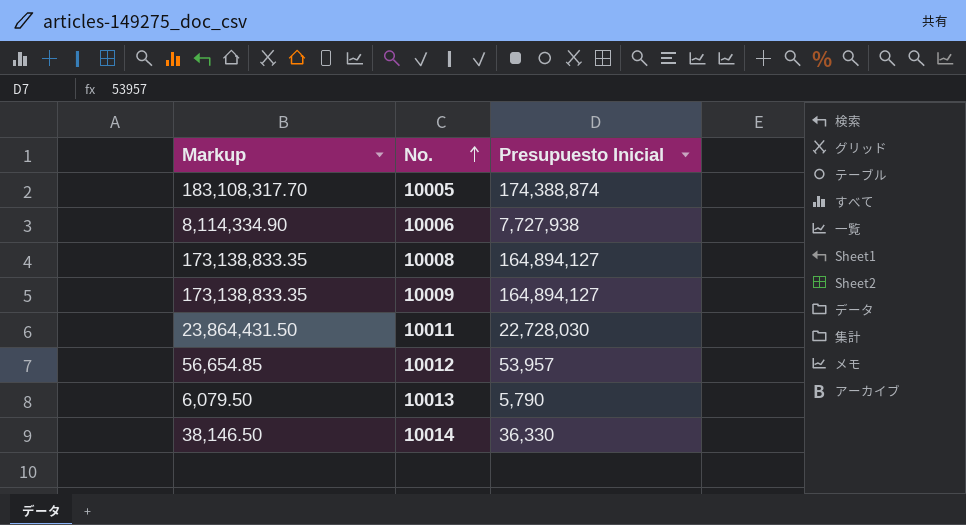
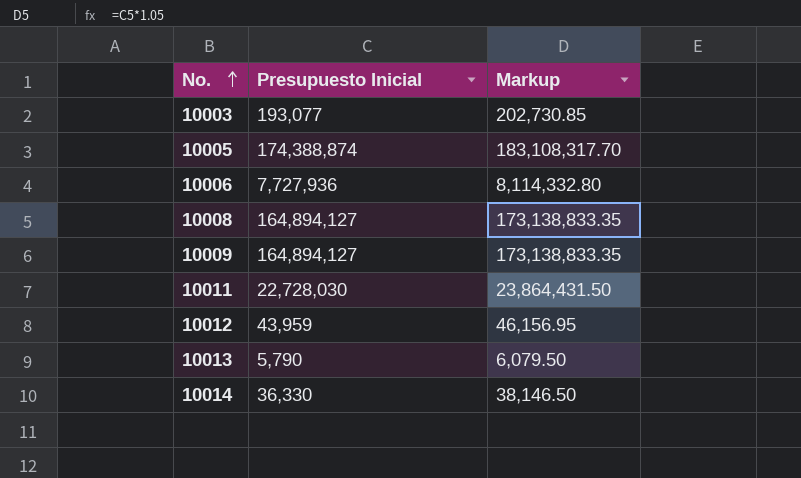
column Markup | position: 1 -> 3
row 10003: none -> 193,077 | 202,730.85
10006 | Presupuesto Inicial: 7,727,938 -> 7,727,936
10006 | Markup: 8,114,334.90 -> 8,114,332.80
10012 | Presupuesto Inicial: 53,957 -> 43,959
10012 | Markup: 56,654.85 -> 46,156.95

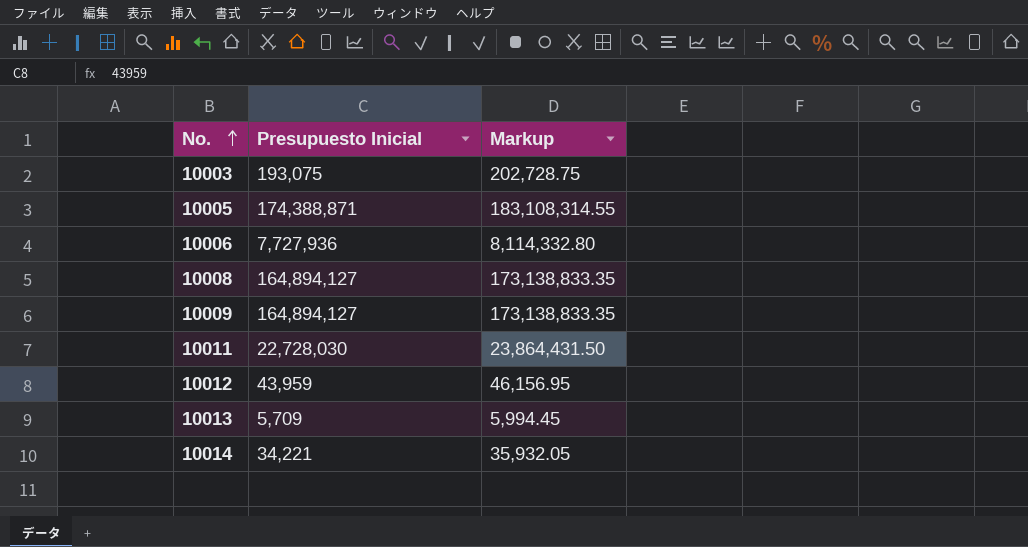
10003 | Presupuesto Inicial: 193,077 -> 193,075
10003 | Markup: 202,730.85 -> 202,728.75
10005 | Presupuesto Inicial: 174,388,874 -> 174,388,871
10005 | Markup: 183,108,317.70 -> 183,108,314.55
10013 | Presupuesto Inicial: 5,790 -> 5,709
10013 | Markup: 6,079.50 -> 5,994.45
10014 | Presupuesto Inicial: 36,330 -> 34,221
10014 | Markup: 38,146.50 -> 35,932.05

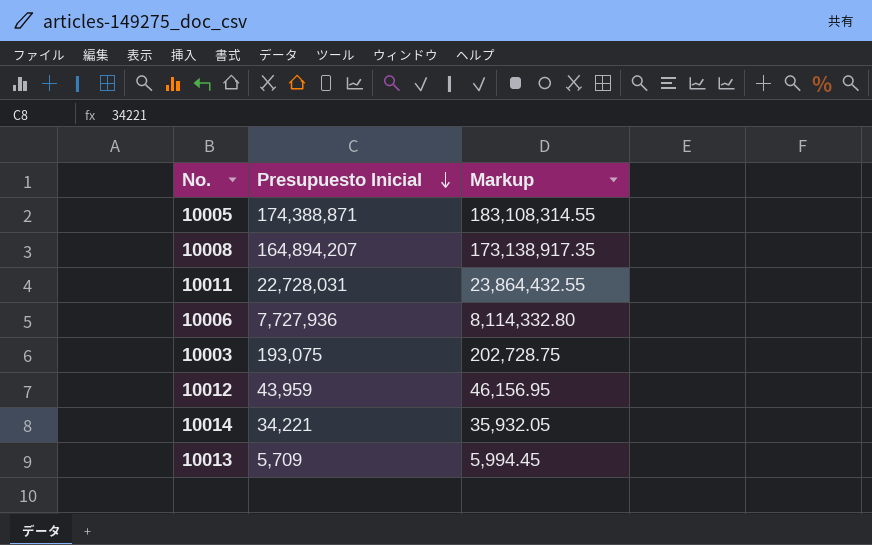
row order: No. ascending -> Presupuesto Inicial descending
row 10009: 164,894,127 | 173,138,833.35 -> none
10008 | Presupuesto Inicial: 164,894,127 -> 164,894,207
10008 | Markup: 173,138,833.35 -> 173,138,917.35
10011 | Presupuesto Inicial: 22,728,030 -> 22,728,031
10011 | Markup: 23,864,431.50 -> 23,864,432.55

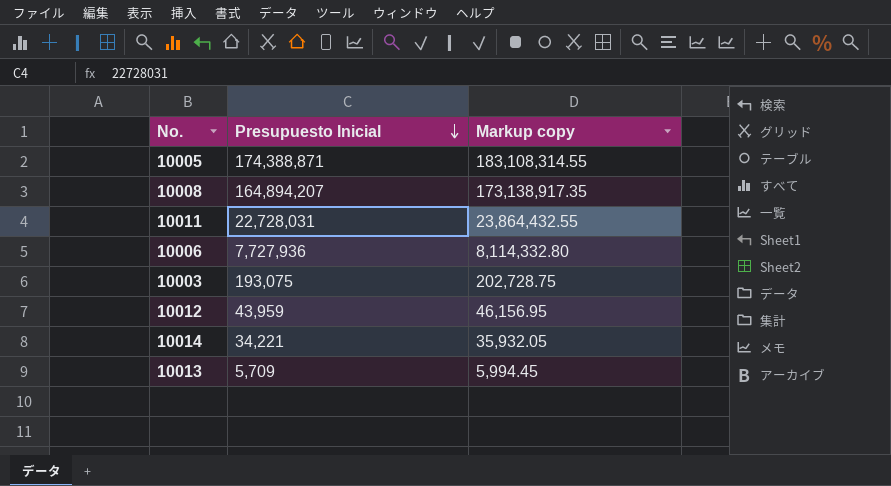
column name: Markup -> Markup copy

